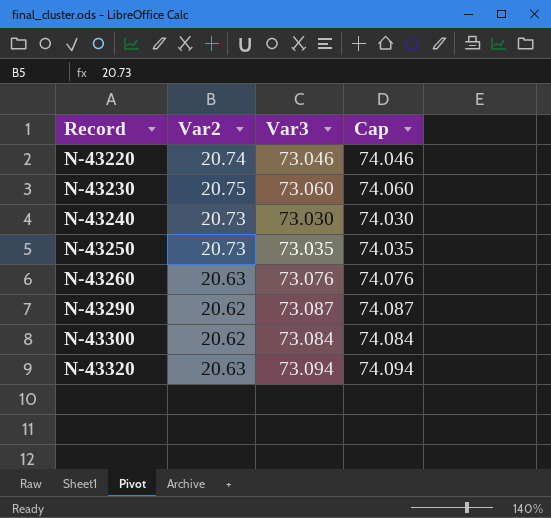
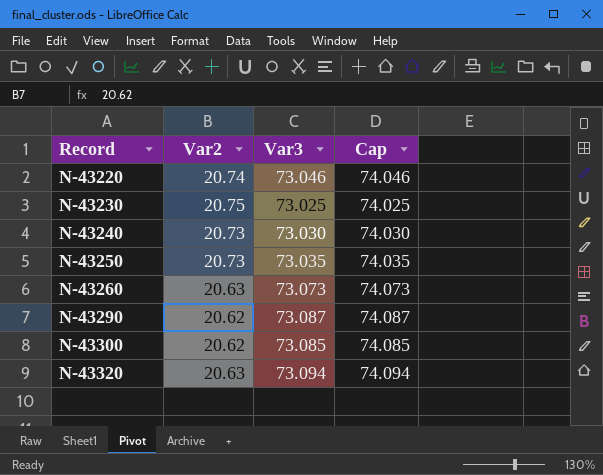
N-43230 | Var3: 73.060 -> 73.025
N-43230 | Cap: 74.060 -> 74.025
N-43260 | Var3: 73.076 -> 73.073
N-43260 | Cap: 74.076 -> 74.073
N-43300 | Var3: 73.084 -> 73.085
N-43300 | Cap: 74.084 -> 74.085

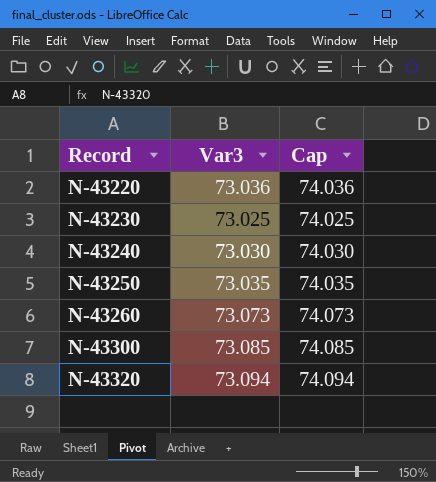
column Var2 | position: 2 -> none
row N-43290: 20.62 | 73.087 | 74.087 -> none
N-43220 | Var3: 73.046 -> 73.036
N-43220 | Cap: 74.046 -> 74.036

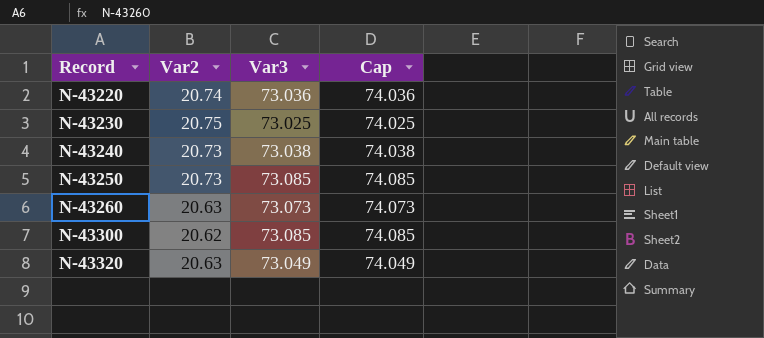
column Var2 | position: none -> 2
N-43240 | Var3: 73.030 -> 73.038
N-43240 | Cap: 74.030 -> 74.038
N-43250 | Var3: 73.035 -> 73.085
N-43250 | Cap: 74.035 -> 74.085
N-43320 | Var3: 73.094 -> 73.049
N-43320 | Cap: 74.094 -> 74.049

